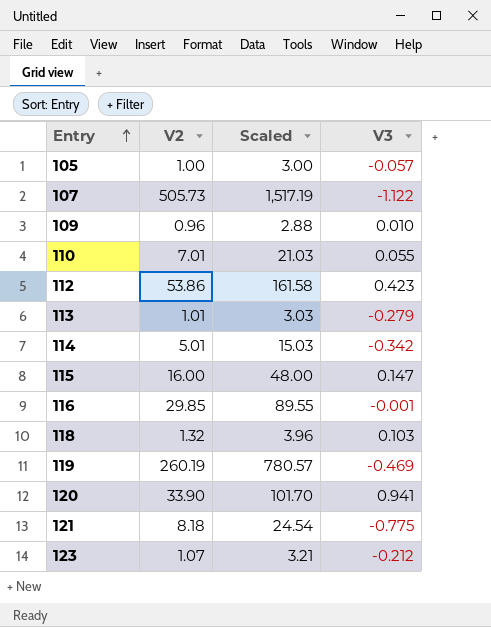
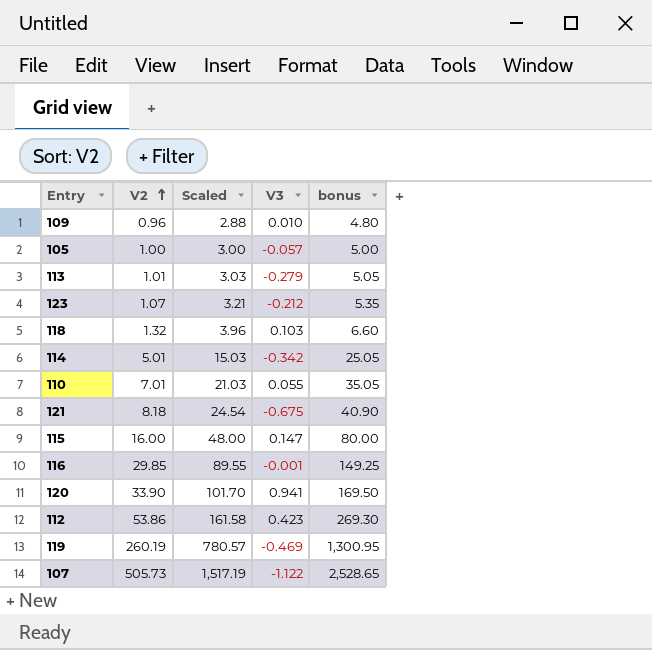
row order: Entry ascending -> V2 ascending
column bonus | formula: none -> [V2] * 5
121 | V3: -0.775 -> -0.675

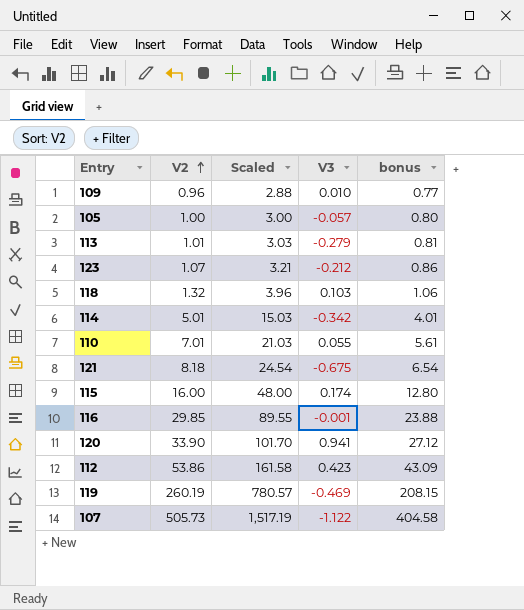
column bonus | formula: [V2] * 5 -> [V2] * 0.8
115 | V3: 0.147 -> 0.174

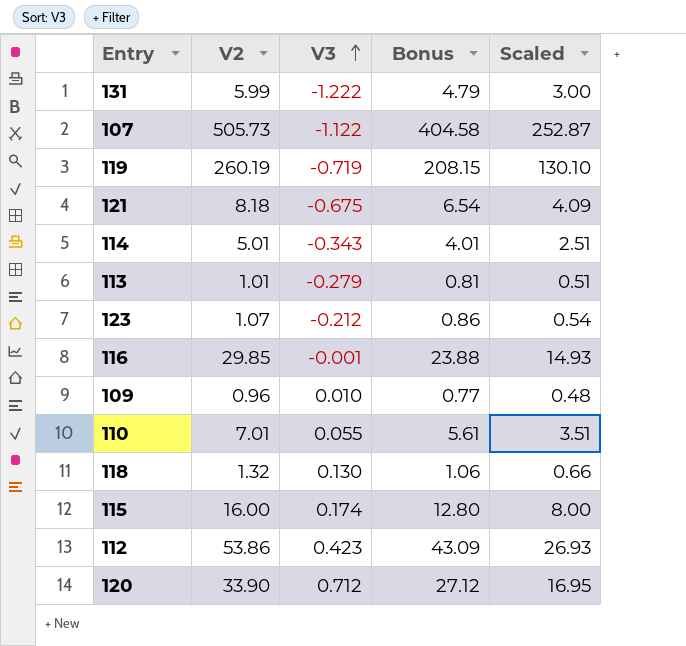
row order: V2 ascending -> V3 ascending
column name: bonus -> Bonus
column Scaled | formula: [V2] * 3 -> [V2] * 0.5
column Scaled | position: 3 -> 5
row 105: 1.00 | 3.00 | -0.057 | 0.80 -> none
row 131: none -> 5.99 | -1.222 | 4.79 | 3.00
119 | V3: -0.469 -> -0.719
114 | V3: -0.342 -> -0.343
118 | V3: 0.103 -> 0.130
120 | V3: 0.941 -> 0.712

